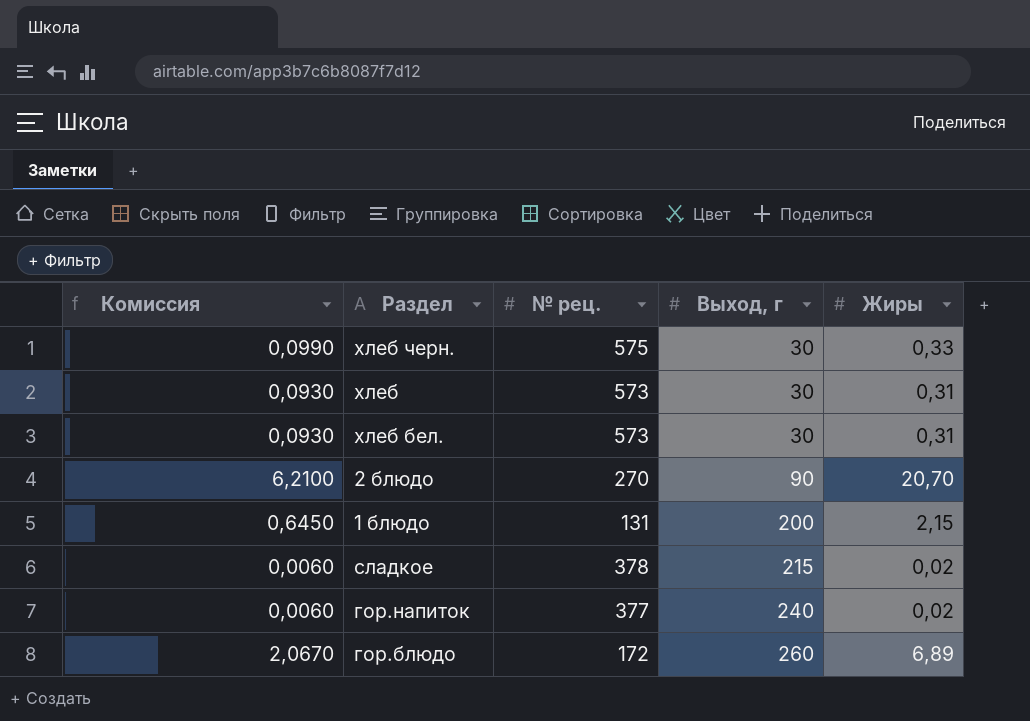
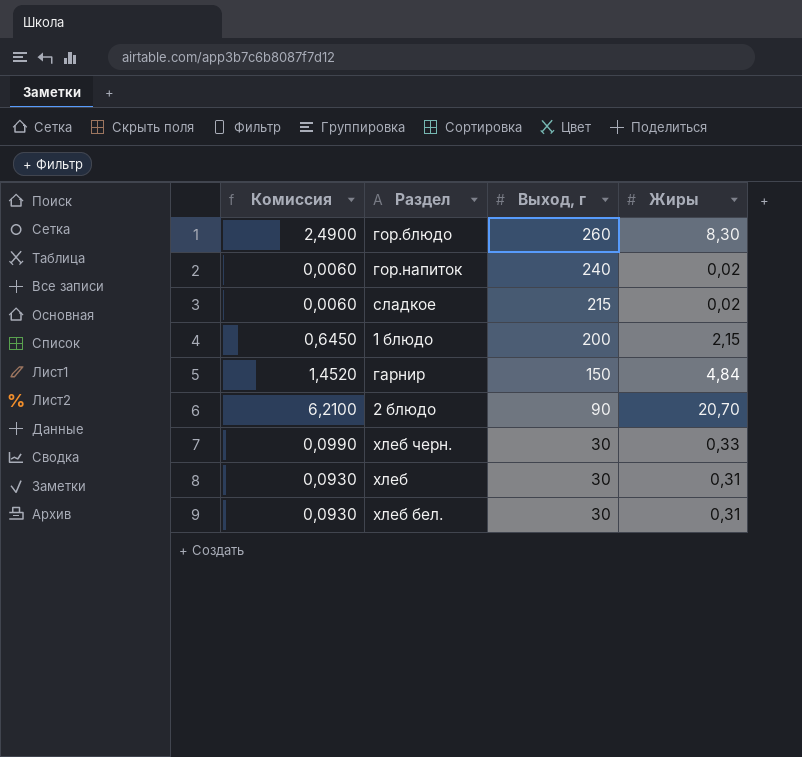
row order: Выход, г ascending -> Выход, г descending
column № рец. | position: 3 -> none
гор.блюдо | Комиссия: 2,0670 -> 2,4900
гор.блюдо | Жиры: 6,89 -> 8,30
row гарнир: none -> 1,4520 | 150 | 4,84

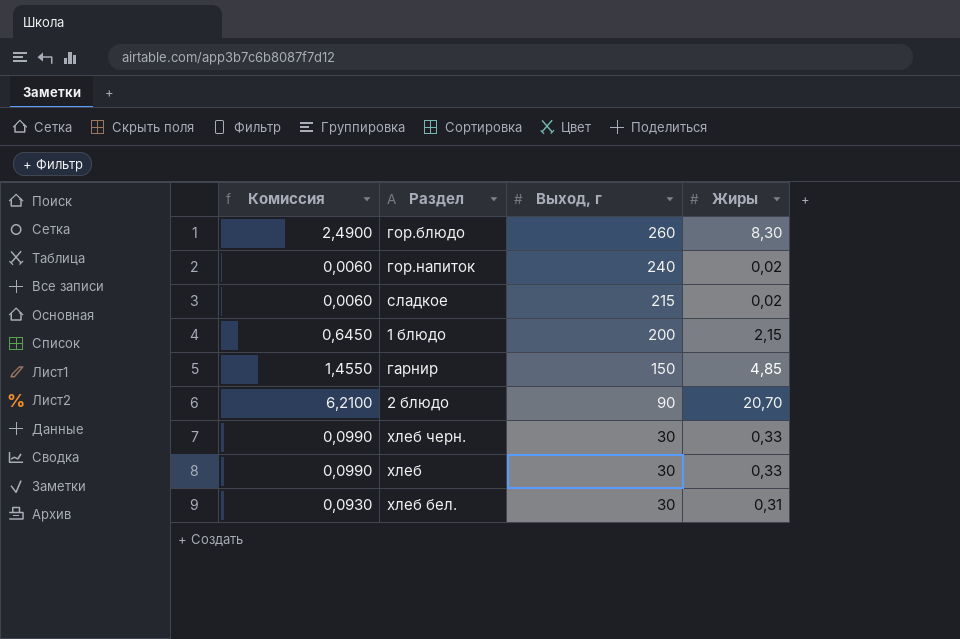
гарнир | Комиссия: 1,4520 -> 1,4550
гарнир | Жиры: 4,84 -> 4,85
хлеб | Комиссия: 0,0930 -> 0,0990
хлеб | Жиры: 0,31 -> 0,33

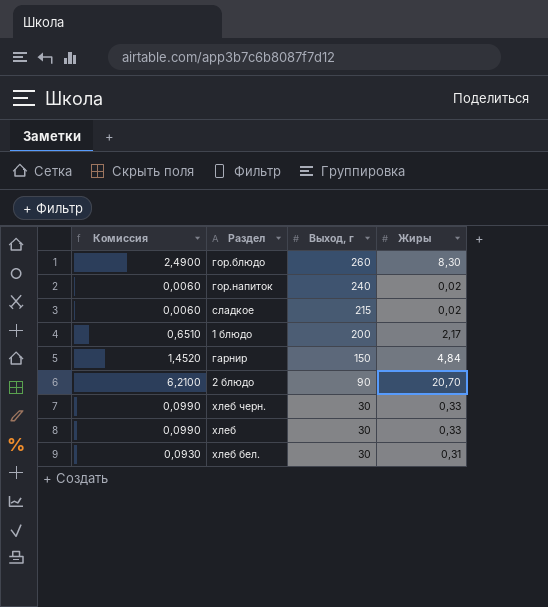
1 блюдо | Комиссия: 0,6450 -> 0,6510
1 блюдо | Жиры: 2,15 -> 2,17
гарнир | Комиссия: 1,4550 -> 1,4520
гарнир | Жиры: 4,85 -> 4,84

